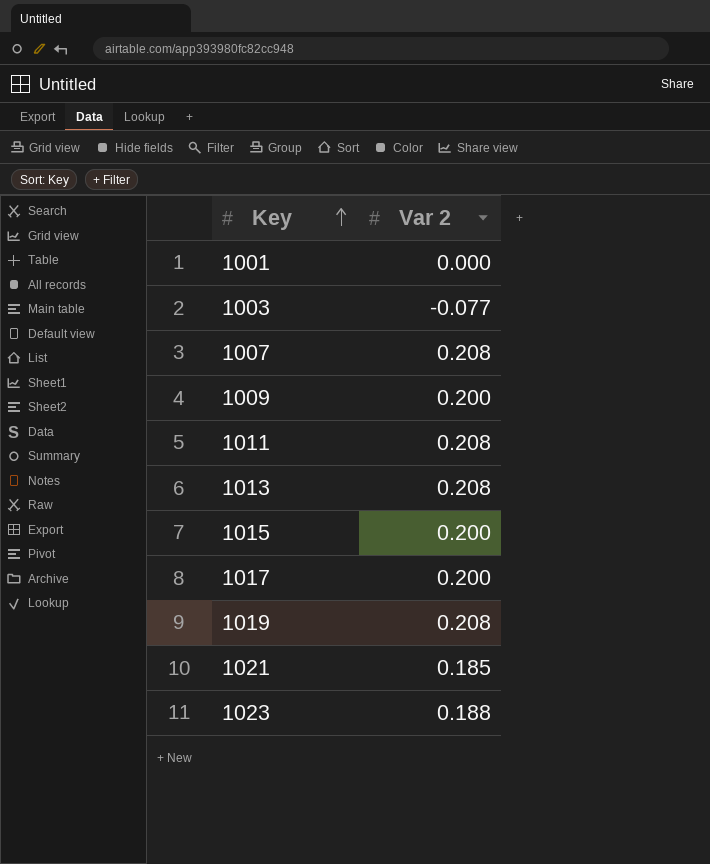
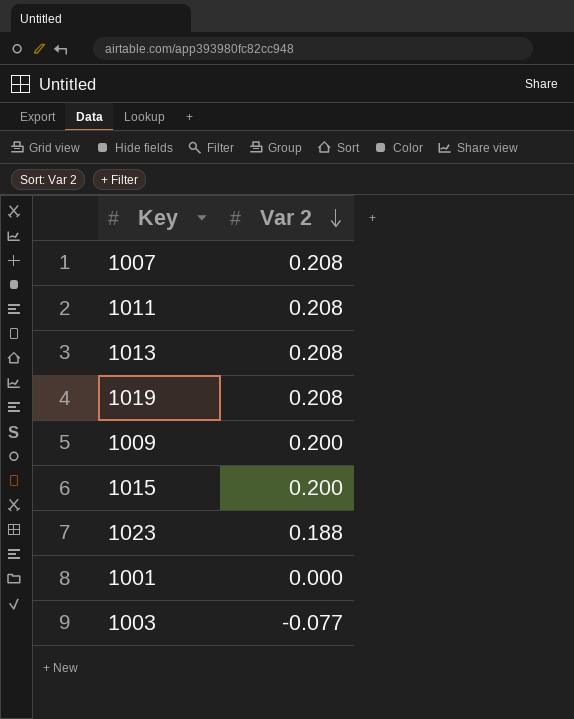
row order: Key ascending -> Var 2 descending
row 1017: 0.200 -> none
row 1021: 0.185 -> none

